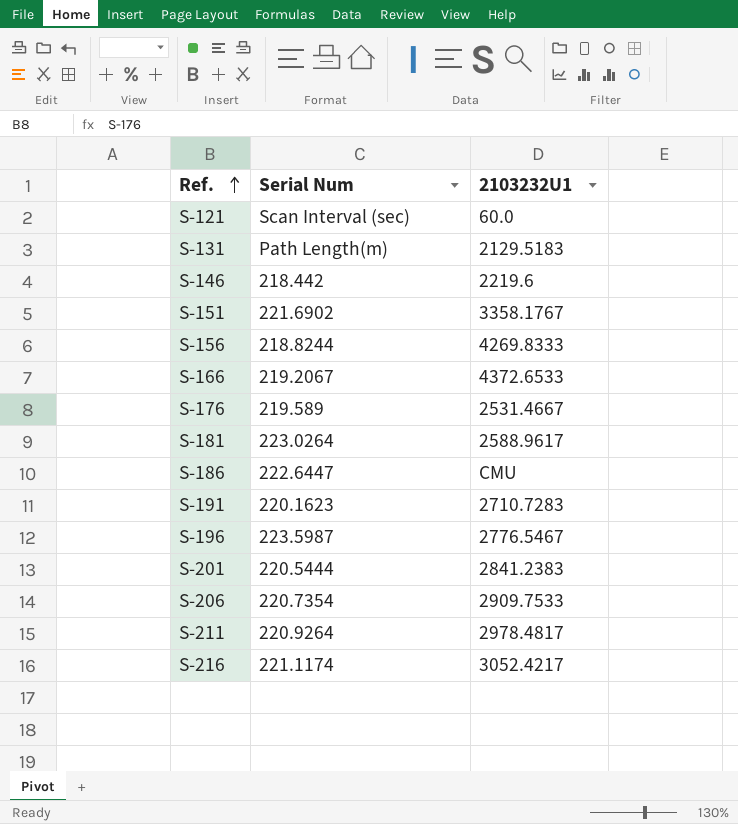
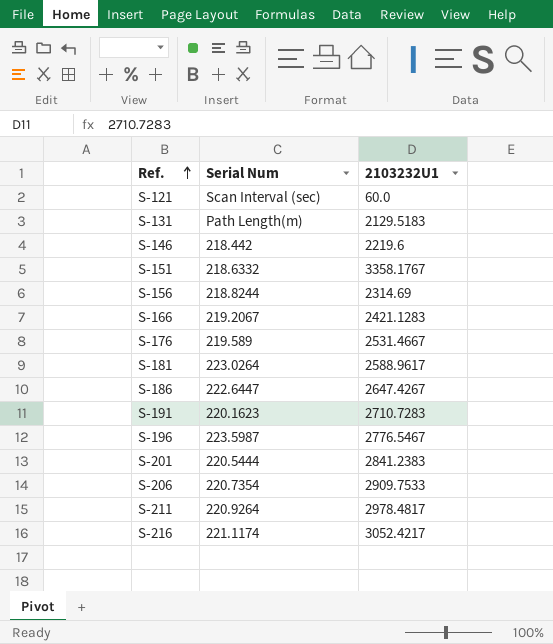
S-151 | Serial Num: 221.6902 -> 218.6332
S-156 | 2103232U1: 4269.8333 -> 2314.69
S-166 | 2103232U1: 4372.6533 -> 2421.1283
S-186 | 2103232U1: CMU -> 2647.4267

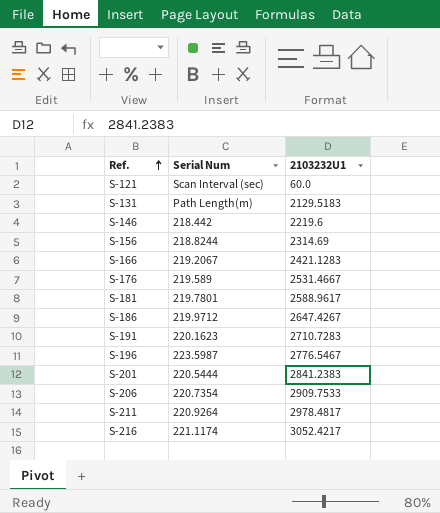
row S-151: 218.6332 | 3358.1767 -> none
S-181 | Serial Num: 223.0264 -> 219.7801
S-186 | Serial Num: 222.6447 -> 219.9712

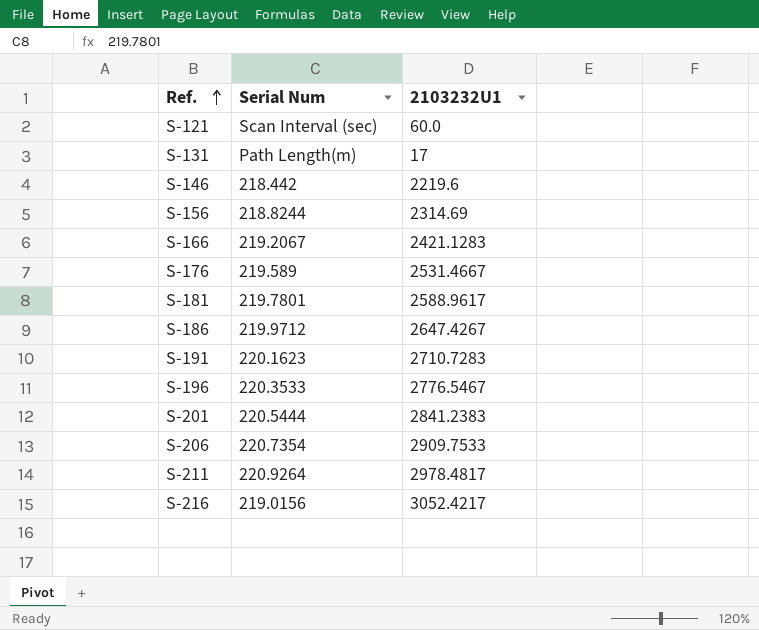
S-131 | 2103232U1: 2129.5183 -> 17
S-196 | Serial Num: 223.5987 -> 220.3533
S-216 | Serial Num: 221.1174 -> 219.0156

